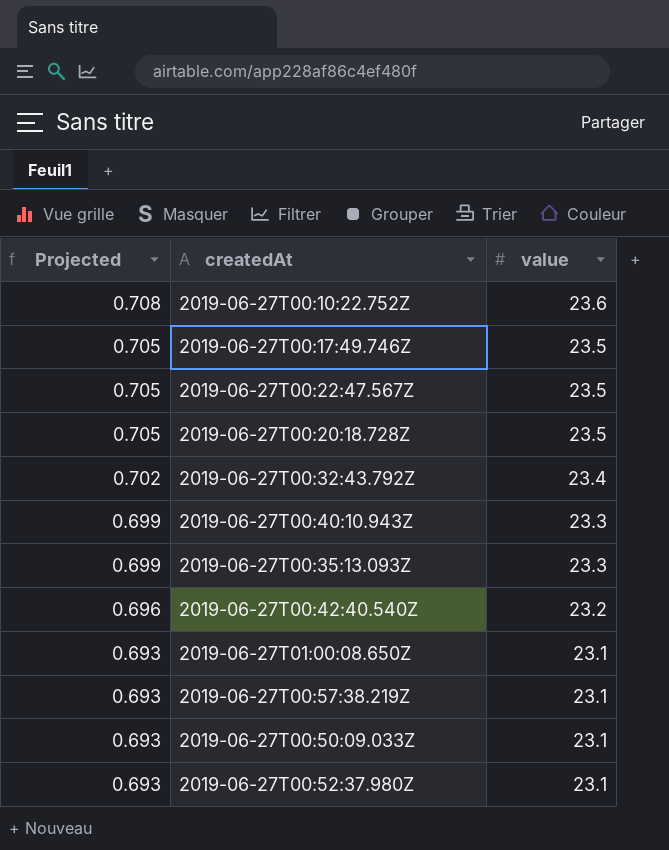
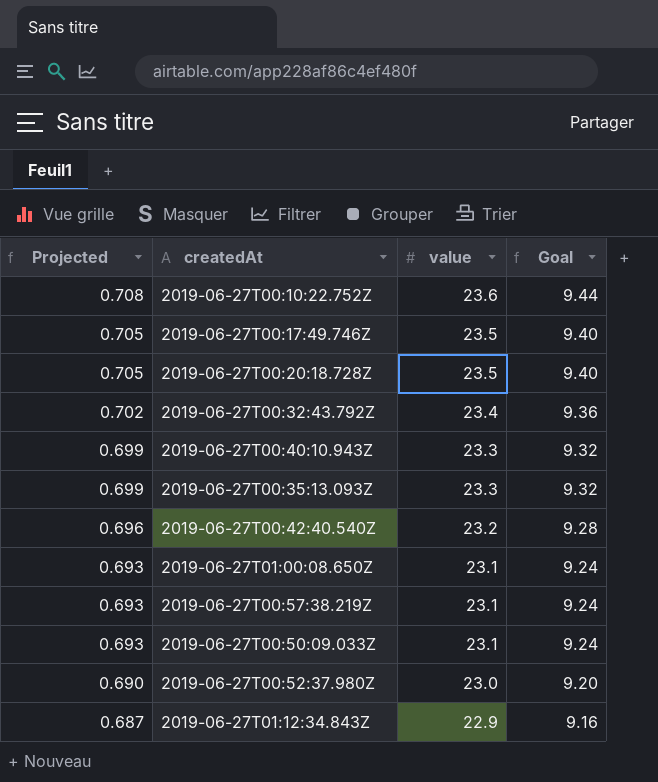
column Goal | formula: none -> [value] * 0.4
row 2019-06-27T00:22:47.567Z: 0.705 | 23.5 -> none
2019-06-27T00:52:37.980Z | Projected: 0.693 -> 0.690
2019-06-27T00:52:37.980Z | value: 23.1 -> 23.0
row 2019-06-27T01:12:34.843Z: none -> 0.687 | 22.9 | 9.16

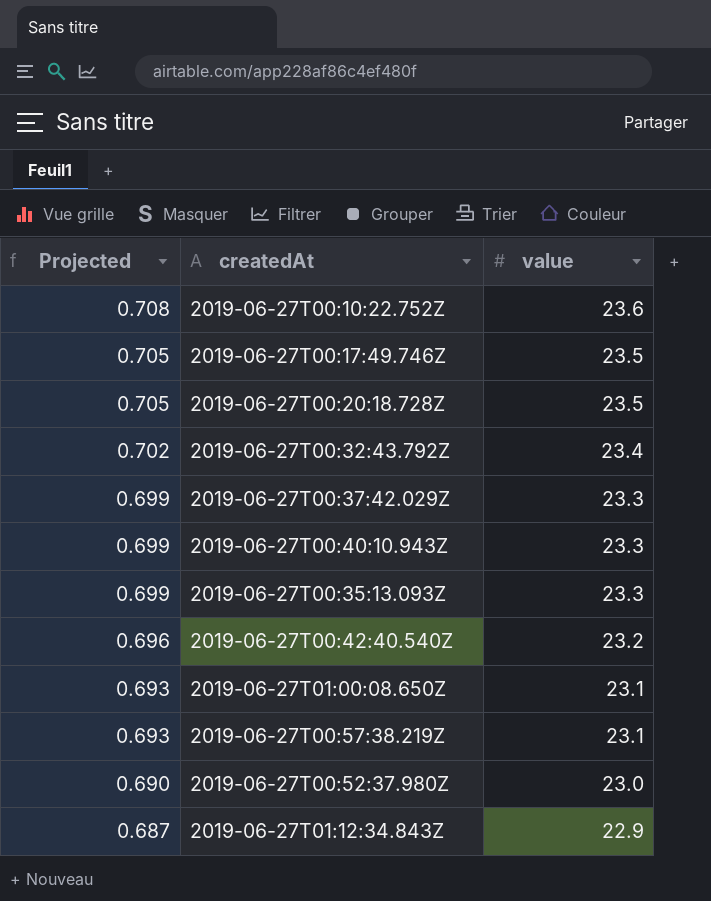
column Goal | formula: [value] * 0.4 -> none
row 2019-06-27T00:50:09.033Z: 0.693 | 23.1 | 9.24 -> none
row 2019-06-27T00:37:42.029Z: none -> 0.699 | 23.3

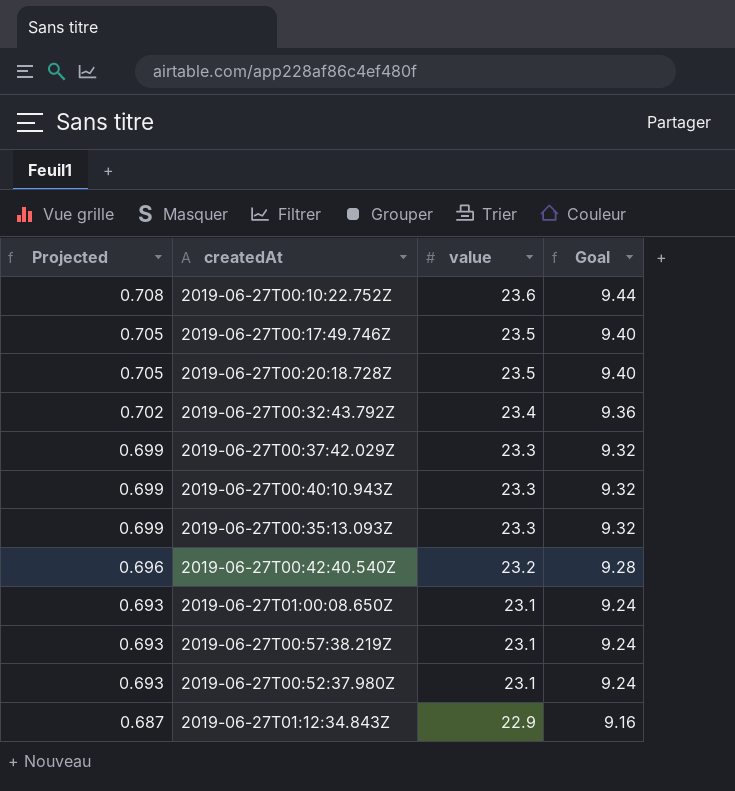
column Goal | formula: none -> [value] * 0.4
2019-06-27T00:52:37.980Z | Projected: 0.690 -> 0.693
2019-06-27T00:52:37.980Z | value: 23.0 -> 23.1

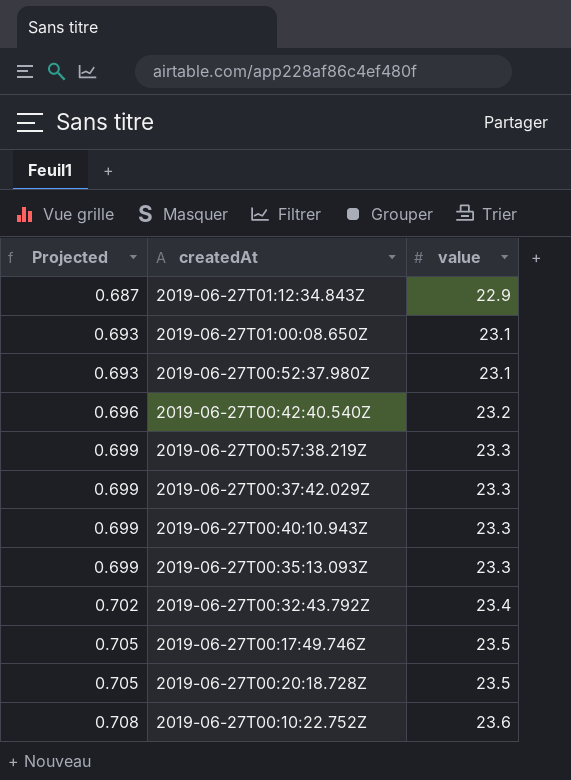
row order: Projected descending -> Projected ascending
column Goal | formula: [value] * 0.4 -> none
2019-06-27T00:57:38.219Z | Projected: 0.693 -> 0.699
2019-06-27T00:57:38.219Z | value: 23.1 -> 23.3

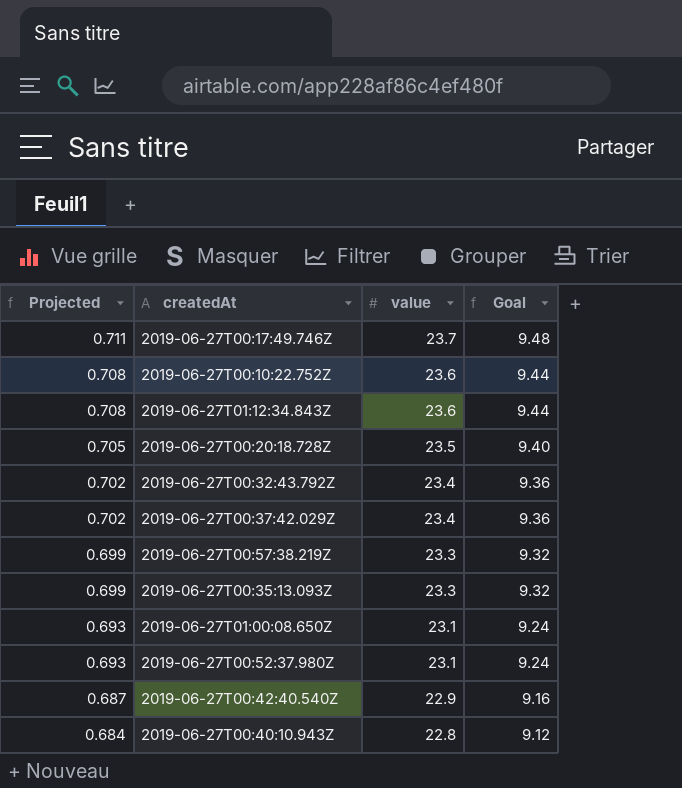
row order: Projected ascending -> Projected descending
column Goal | formula: none -> [value] * 0.4
2019-06-27T00:17:49.746Z | Projected: 0.705 -> 0.711
2019-06-27T00:17:49.746Z | value: 23.5 -> 23.7
2019-06-27T01:12:34.843Z | Projected: 0.687 -> 0.708
2019-06-27T01:12:34.843Z | value: 22.9 -> 23.6
2019-06-27T00:37:42.029Z | Projected: 0.699 -> 0.702
2019-06-27T00:37:42.029Z | value: 23.3 -> 23.4
2019-06-27T00:42:40.540Z | Projected: 0.696 -> 0.687
2019-06-27T00:42:40.540Z | value: 23.2 -> 22.9
2019-06-27T00:40:10.943Z | Projected: 0.699 -> 0.684
2019-06-27T00:40:10.943Z | value: 23.3 -> 22.8

